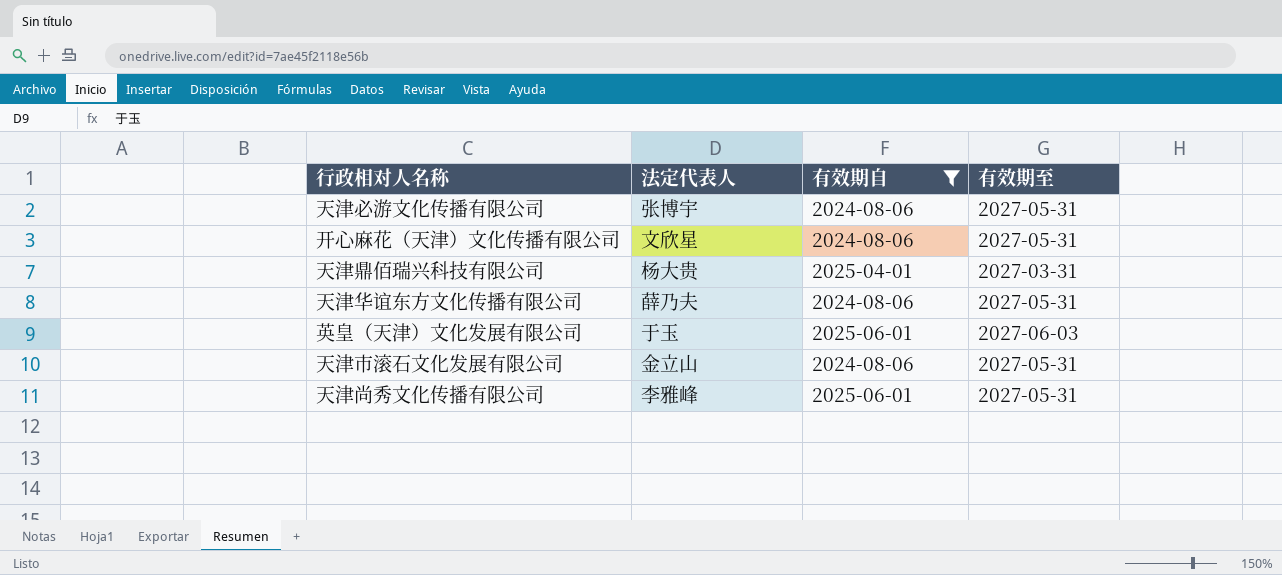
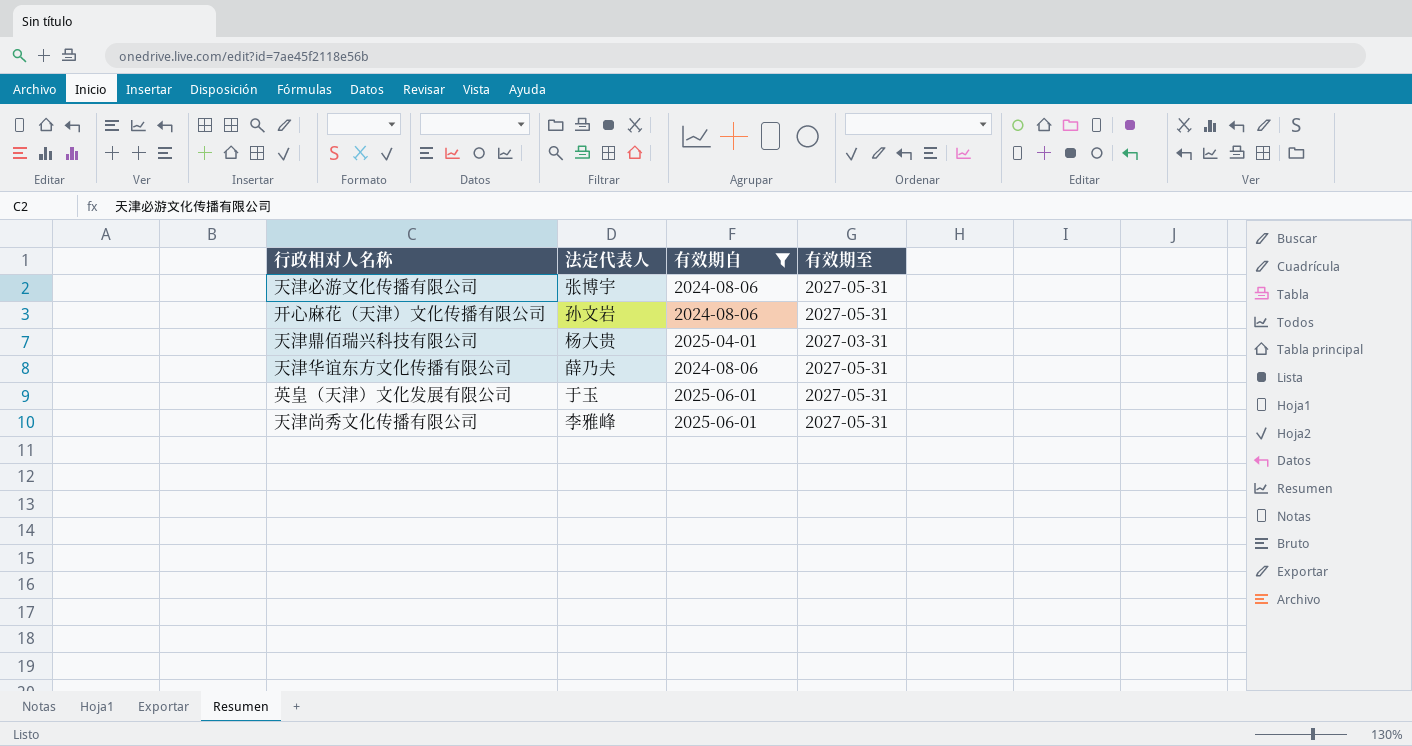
row 天津市滚石文化发展有限公司: 金立山 | 2024-08-06 | 2027-05-31 -> none
开心麻花（天津）文化传播有限公司 | 法定代表人: 文欣星 -> 孙文岩
英皇（天津）文化发展有限公司 | 有效期至: 2027-06-03 -> 2027-05-31

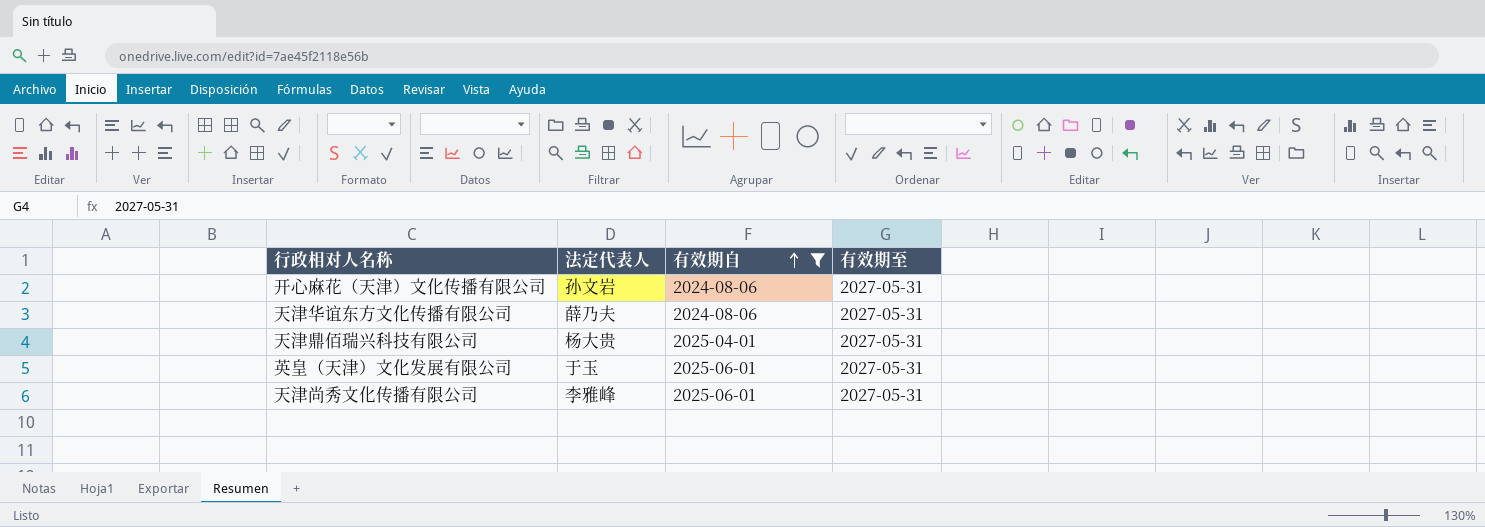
row order: none -> 有效期自 ascending
row 天津必游文化传播有限公司: 张博宇 | 2024-08-06 | 2027-05-31 -> none
天津鼎佰瑞兴科技有限公司 | 有效期至: 2027-03-31 -> 2027-05-31

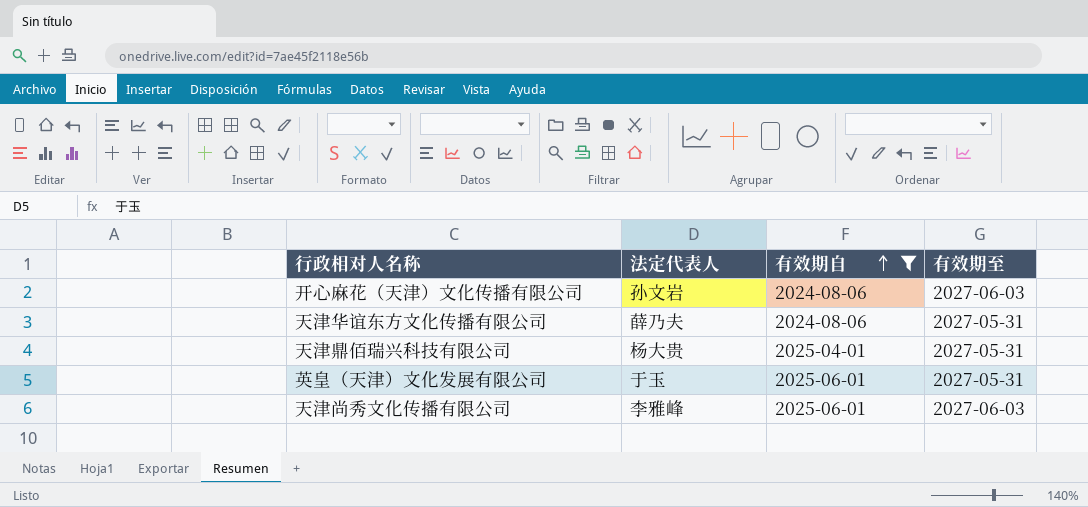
开心麻花（天津）文化传播有限公司 | 有效期至: 2027-05-31 -> 2027-06-03
天津尚秀文化传播有限公司 | 有效期至: 2027-05-31 -> 2027-06-03

